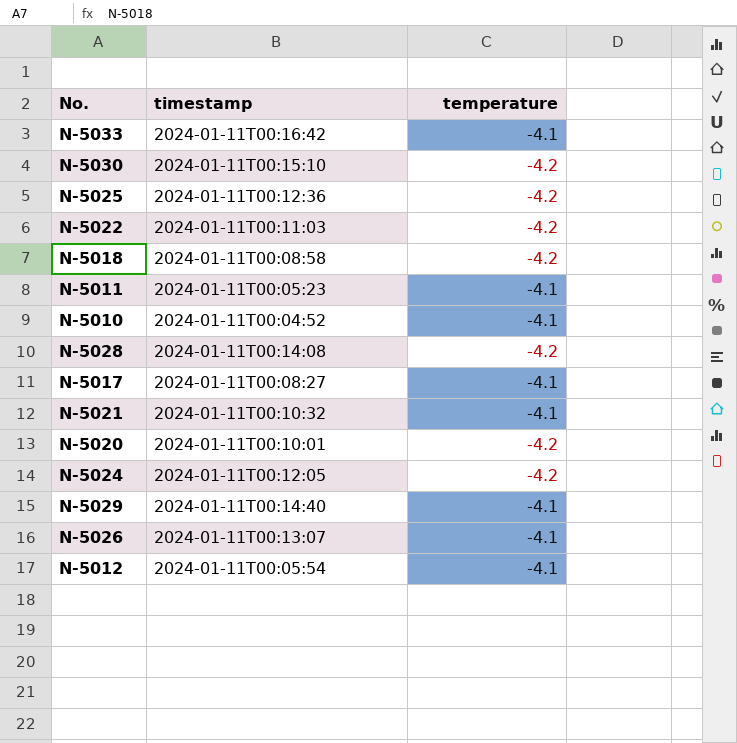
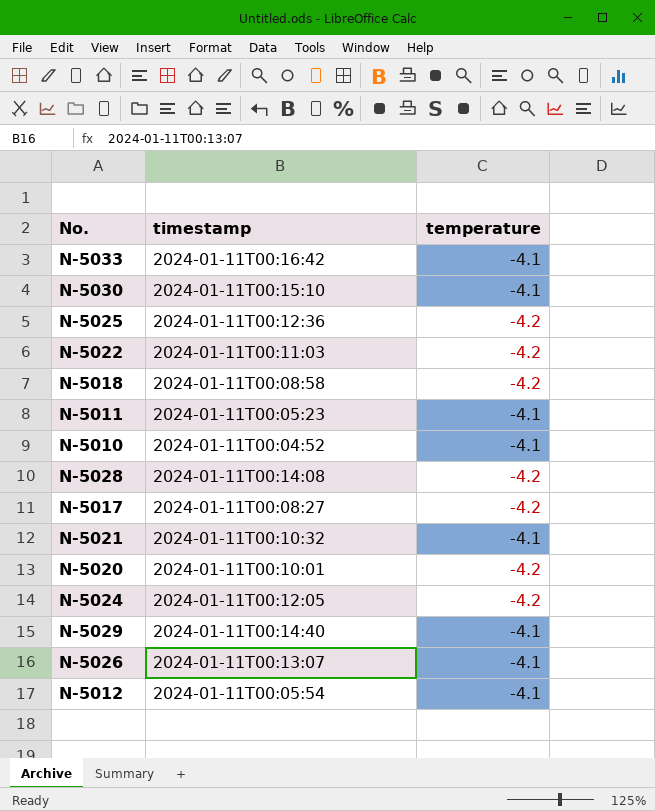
N-5030 | temperature: -4.2 -> -4.1
N-5017 | temperature: -4.1 -> -4.2

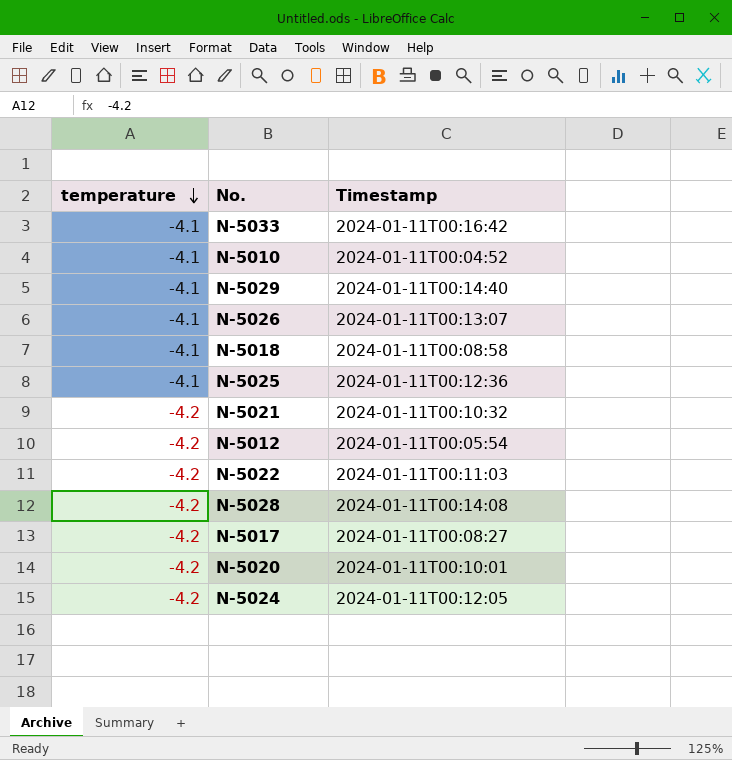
row order: none -> temperature descending
column temperature | position: 3 -> 1
column name: timestamp -> Timestamp
row N-5030: 2024-01-11T00:15:10 | -4.1 -> none
row N-5011: 2024-01-11T00:05:23 | -4.1 -> none
N-5018 | temperature: -4.2 -> -4.1
N-5025 | temperature: -4.2 -> -4.1
N-5021 | temperature: -4.1 -> -4.2
N-5012 | temperature: -4.1 -> -4.2

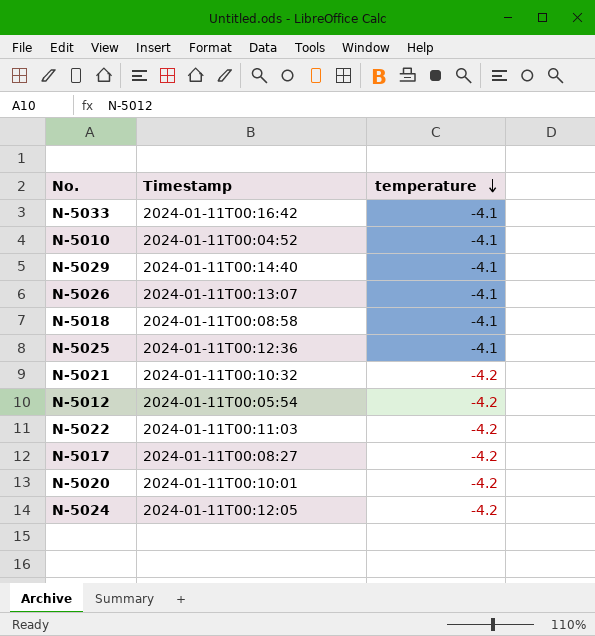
column temperature | position: 1 -> 3
row N-5028: -4.2 | 2024-01-11T00:14:08 -> none

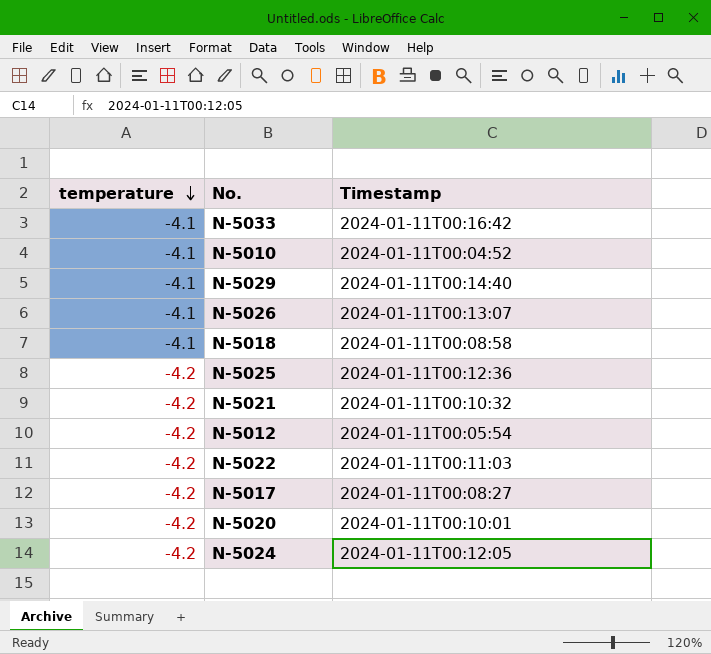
column temperature | position: 3 -> 1
N-5025 | temperature: -4.1 -> -4.2

